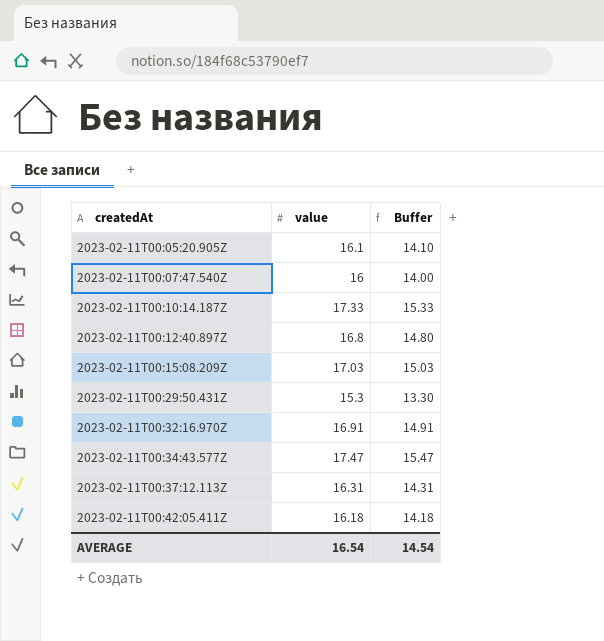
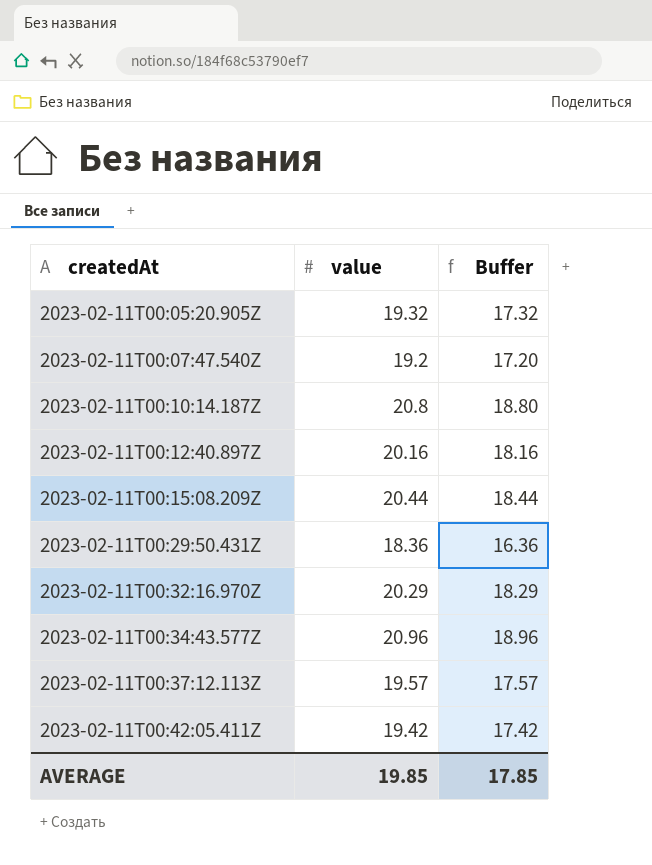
2023-02-11T00:05:20.905Z | value: 16.1 -> 19.32
2023-02-11T00:05:20.905Z | Buffer: 14.10 -> 17.32
2023-02-11T00:07:47.540Z | value: 16 -> 19.2
2023-02-11T00:07:47.540Z | Buffer: 14.00 -> 17.20
2023-02-11T00:10:14.187Z | value: 17.33 -> 20.8
2023-02-11T00:10:14.187Z | Buffer: 15.33 -> 18.80
2023-02-11T00:12:40.897Z | value: 16.8 -> 20.16
2023-02-11T00:12:40.897Z | Buffer: 14.80 -> 18.16
2023-02-11T00:15:08.209Z | value: 17.03 -> 20.44
2023-02-11T00:15:08.209Z | Buffer: 15.03 -> 18.44
2023-02-11T00:29:50.431Z | value: 15.3 -> 18.36
2023-02-11T00:29:50.431Z | Buffer: 13.30 -> 16.36
2023-02-11T00:32:16.970Z | value: 16.91 -> 20.29
2023-02-11T00:32:16.970Z | Buffer: 14.91 -> 18.29
2023-02-11T00:34:43.577Z | value: 17.47 -> 20.96
2023-02-11T00:34:43.577Z | Buffer: 15.47 -> 18.96
2023-02-11T00:37:12.113Z | value: 16.31 -> 19.57
2023-02-11T00:37:12.113Z | Buffer: 14.31 -> 17.57
2023-02-11T00:42:05.411Z | value: 16.18 -> 19.42
2023-02-11T00:42:05.411Z | Buffer: 14.18 -> 17.42
AVERAGE | value: 16.54 -> 19.85
AVERAGE | Buffer: 14.54 -> 17.85

